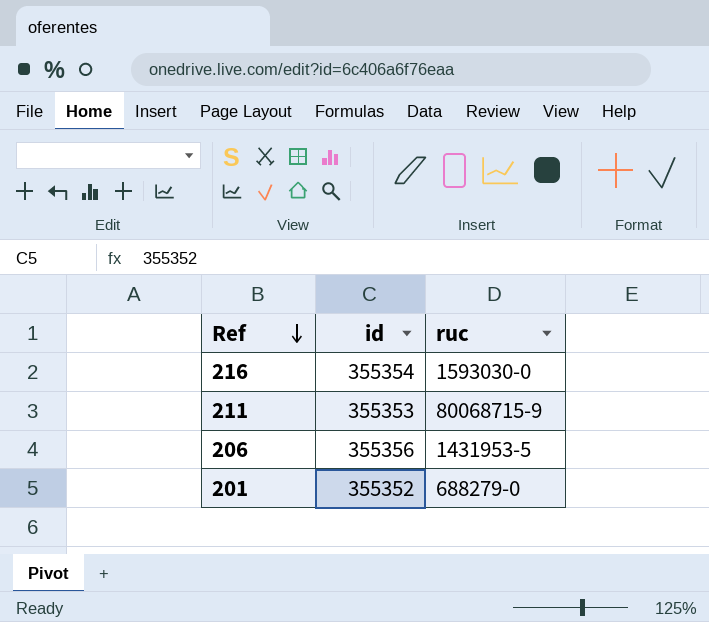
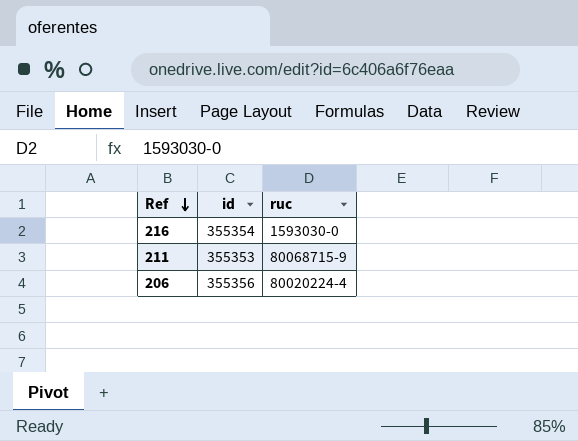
row 201: 355352 | 688279-0 -> none
206 | ruc: 1431953-5 -> 80020224-4

